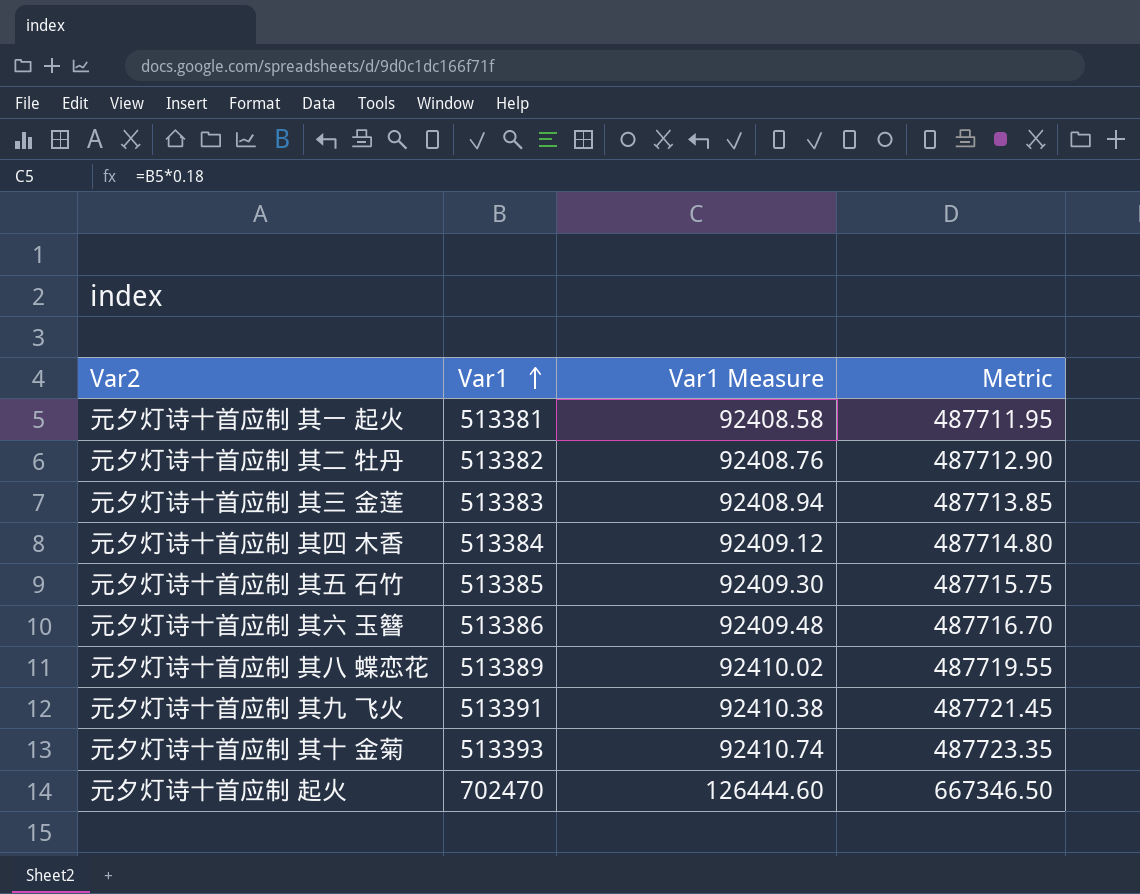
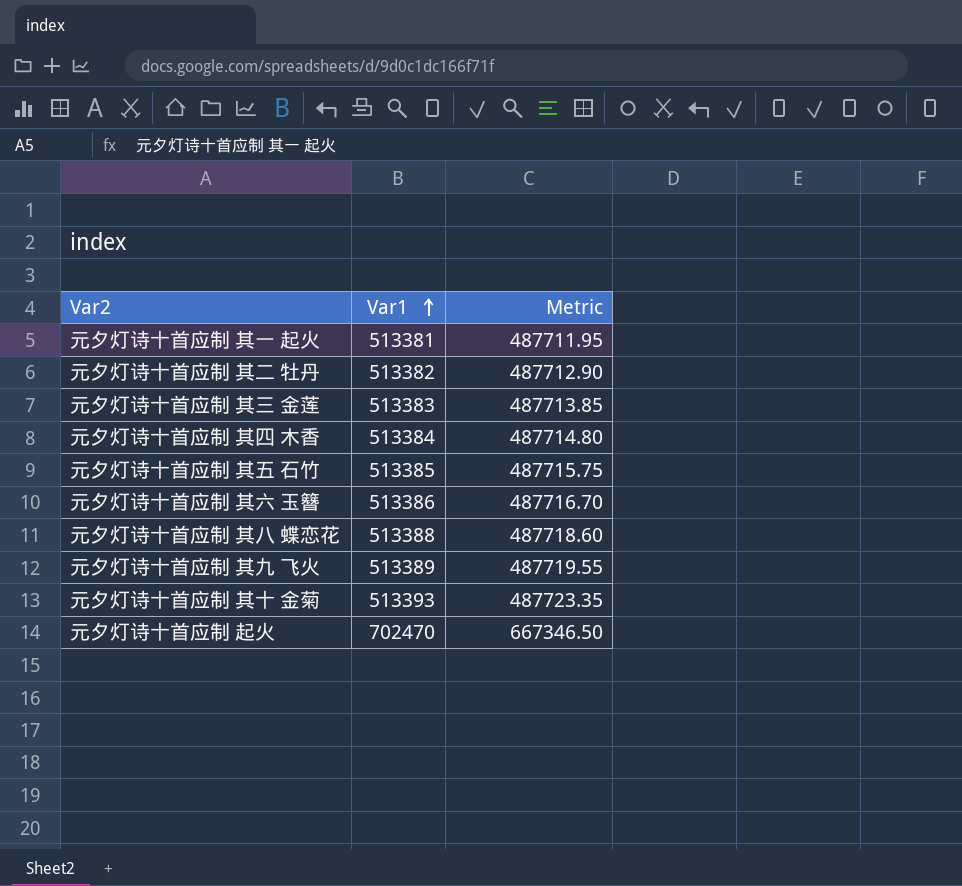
column Var1 Measure | formula: [Var1] * 0.18 -> none
元夕灯诗十首应制 其八 蝶恋花 | Var1: 513389 -> 513388
元夕灯诗十首应制 其八 蝶恋花 | Metric: 487719.55 -> 487718.60
元夕灯诗十首应制 其九 飞火 | Var1: 513391 -> 513389
元夕灯诗十首应制 其九 飞火 | Metric: 487721.45 -> 487719.55

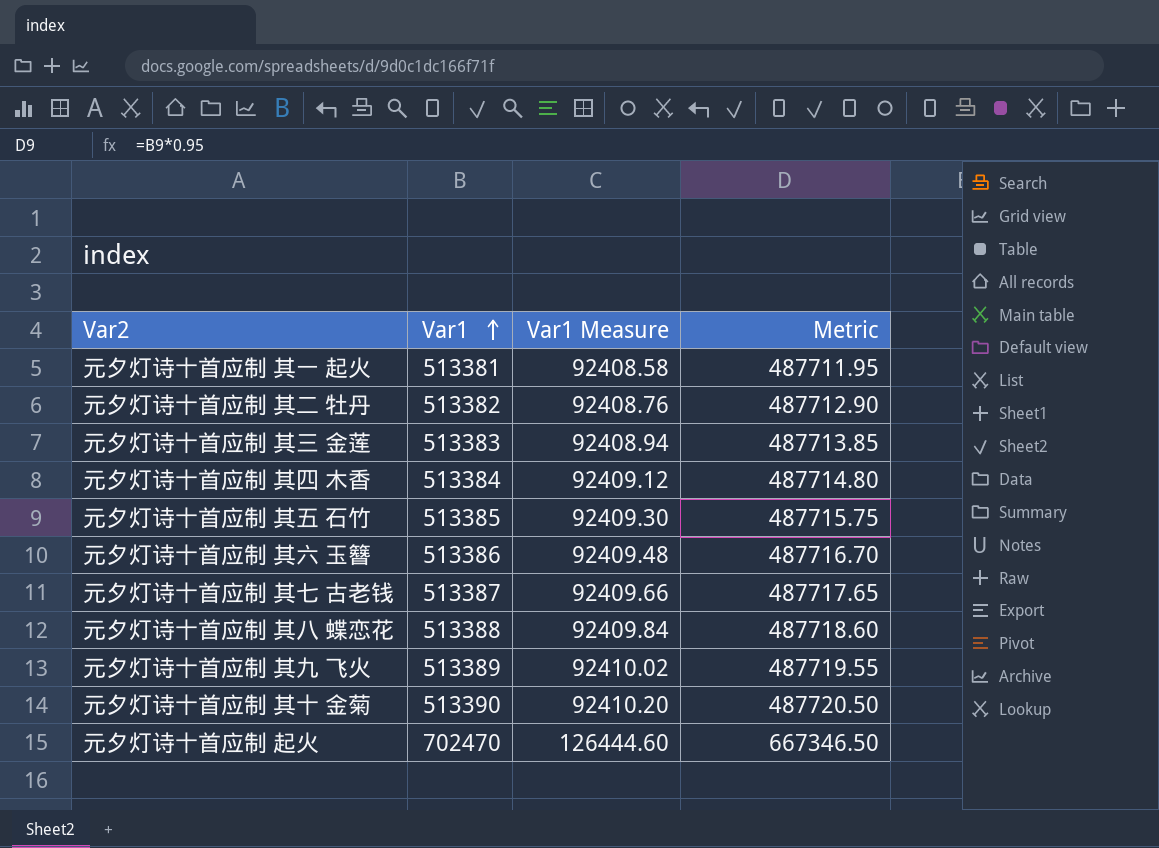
column Var1 Measure | formula: none -> [Var1] * 0.18
row 元夕灯诗十首应制 其七 古老钱: none -> 513387 | 92409.66 | 487717.65
元夕灯诗十首应制 其十 金菊 | Var1: 513393 -> 513390
元夕灯诗十首应制 其十 金菊 | Metric: 487723.35 -> 487720.50

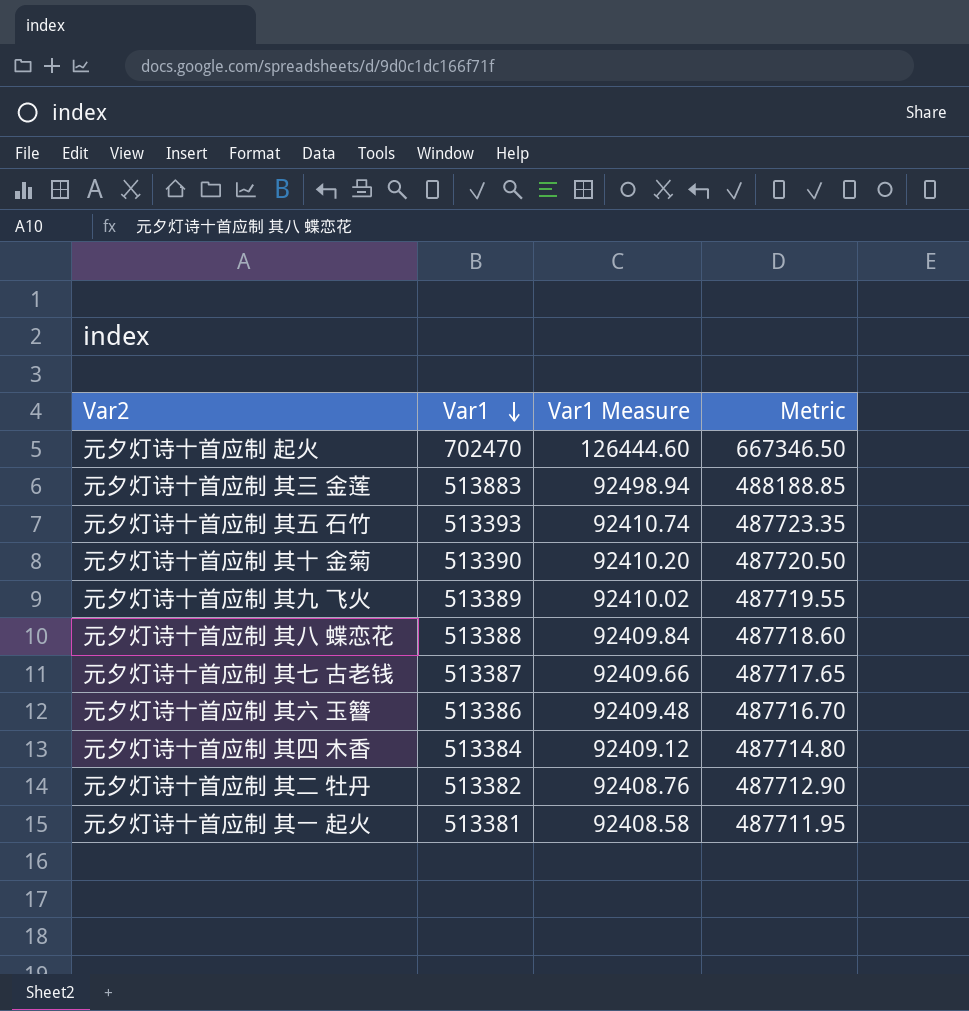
row order: Var1 ascending -> Var1 descending
元夕灯诗十首应制 其三 金莲 | Var1: 513383 -> 513883
元夕灯诗十首应制 其三 金莲 | Var1 Measure: 92408.94 -> 92498.94
元夕灯诗十首应制 其三 金莲 | Metric: 487713.85 -> 488188.85
元夕灯诗十首应制 其五 石竹 | Var1: 513385 -> 513393
元夕灯诗十首应制 其五 石竹 | Var1 Measure: 92409.30 -> 92410.74
元夕灯诗十首应制 其五 石竹 | Metric: 487715.75 -> 487723.35

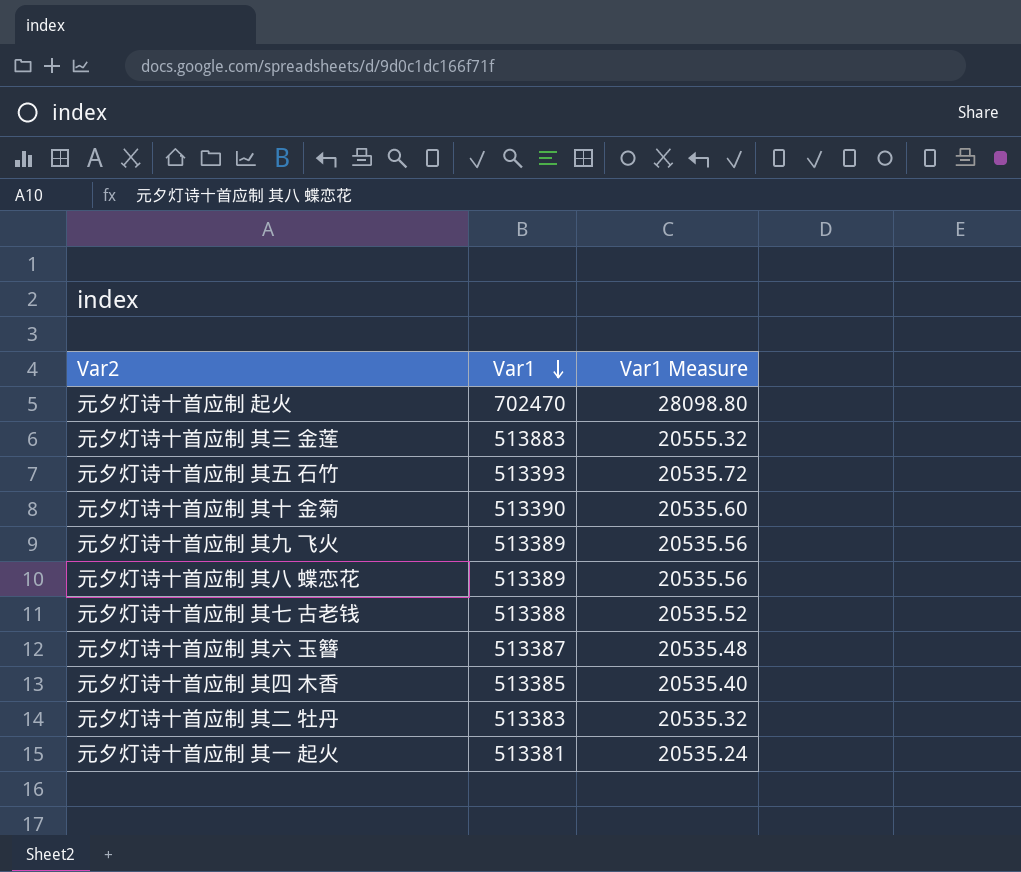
column Metric | formula: [Var1] * 0.95 -> none
column Var1 Measure | formula: [Var1] * 0.18 -> [Var1] * 0.04
元夕灯诗十首应制 其八 蝶恋花 | Var1: 513388 -> 513389
元夕灯诗十首应制 其七 古老钱 | Var1: 513387 -> 513388
元夕灯诗十首应制 其六 玉簪 | Var1: 513386 -> 513387
元夕灯诗十首应制 其四 木香 | Var1: 513384 -> 513385
元夕灯诗十首应制 其二 牡丹 | Var1: 513382 -> 513383

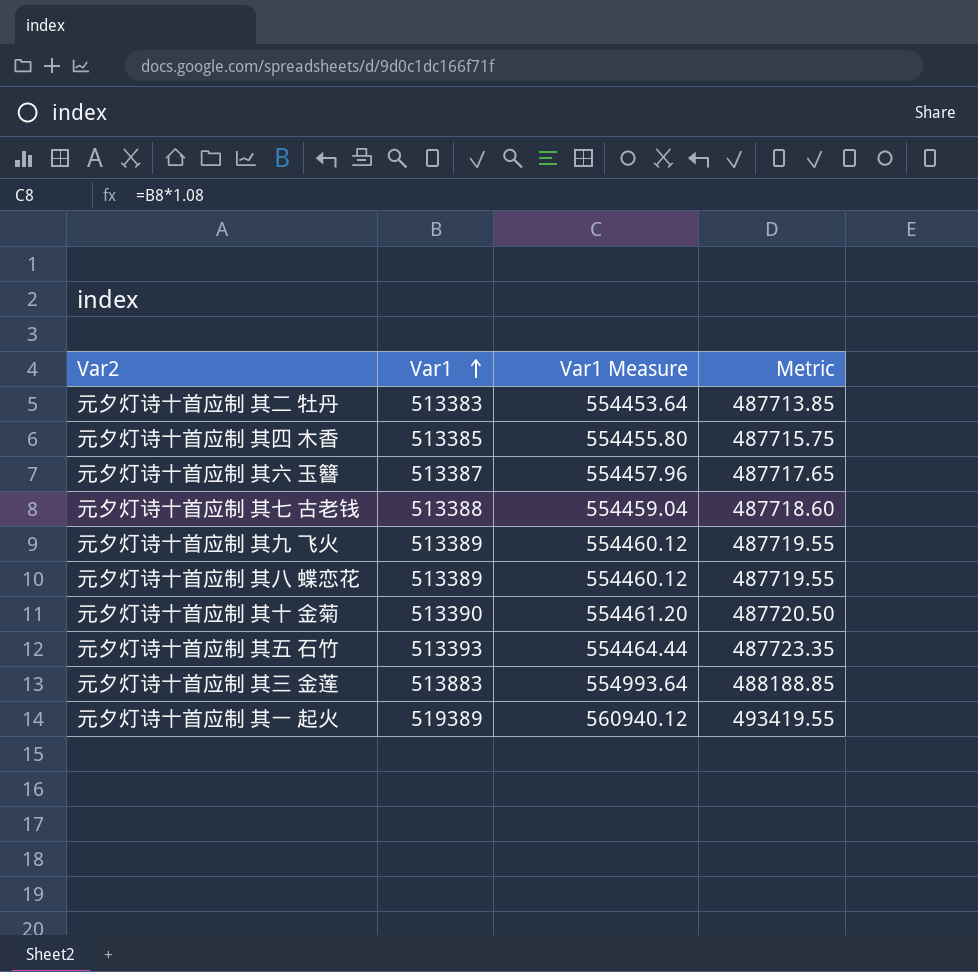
row order: Var1 descending -> Var1 ascending
column Var1 Measure | formula: [Var1] * 0.04 -> [Var1] * 1.08
column Metric | formula: none -> [Var1] * 0.95
row 元夕灯诗十首应制 起火: 702470 | 28098.80 -> none
元夕灯诗十首应制 其一 起火 | Var1: 513381 -> 519389

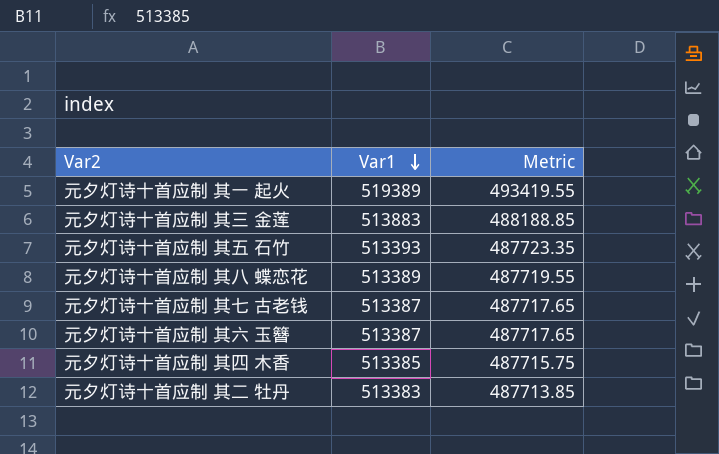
row order: Var1 ascending -> Var1 descending
column Var1 Measure | formula: [Var1] * 1.08 -> none
row 元夕灯诗十首应制 其九 飞火: 513389 | 554460.12 | 487719.55 -> none
row 元夕灯诗十首应制 其十 金菊: 513390 | 554461.20 | 487720.50 -> none
元夕灯诗十首应制 其七 古老钱 | Var1: 513388 -> 513387
元夕灯诗十首应制 其七 古老钱 | Metric: 487718.60 -> 487717.65

